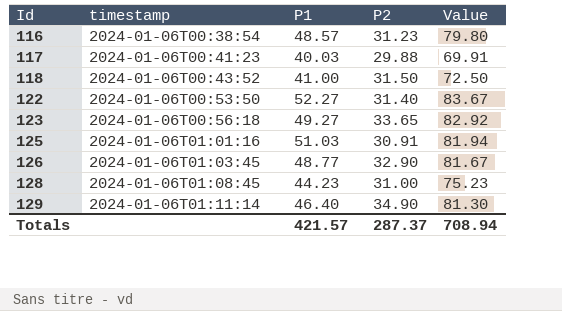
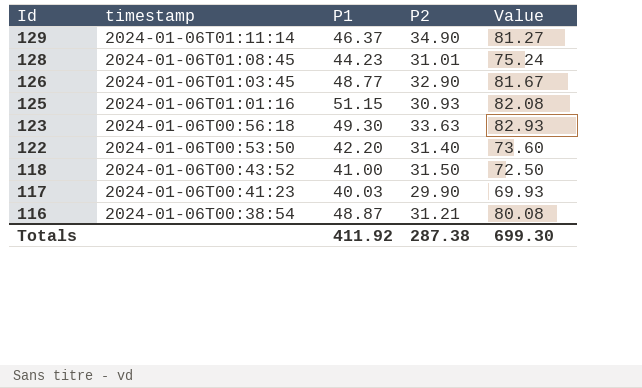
row order: Id ascending -> Id descending
129 | P1: 46.40 -> 46.37
129 | Value: 81.30 -> 81.27
128 | P2: 31.00 -> 31.01
128 | Value: 75.23 -> 75.24
125 | P1: 51.03 -> 51.15
125 | P2: 30.91 -> 30.93
125 | Value: 81.94 -> 82.08
123 | P1: 49.27 -> 49.30
123 | P2: 33.65 -> 33.63
123 | Value: 82.92 -> 82.93
122 | P1: 52.27 -> 42.20
122 | Value: 83.67 -> 73.60
117 | P2: 29.88 -> 29.90
117 | Value: 69.91 -> 69.93
116 | P1: 48.57 -> 48.87
116 | P2: 31.23 -> 31.21
116 | Value: 79.80 -> 80.08
Totals | P1: 421.57 -> 411.92
Totals | P2: 287.37 -> 287.38
Totals | Value: 708.94 -> 699.30

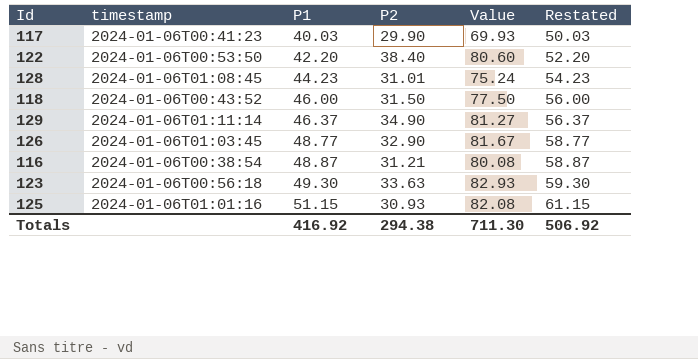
row order: Id descending -> P1 ascending
column Restated | formula: none -> [P1] + 10
122 | P2: 31.40 -> 38.40
122 | Value: 73.60 -> 80.60
118 | P1: 41.00 -> 46.00
118 | Value: 72.50 -> 77.50
Totals | P1: 411.92 -> 416.92
Totals | P2: 287.38 -> 294.38
Totals | Value: 699.30 -> 711.30

